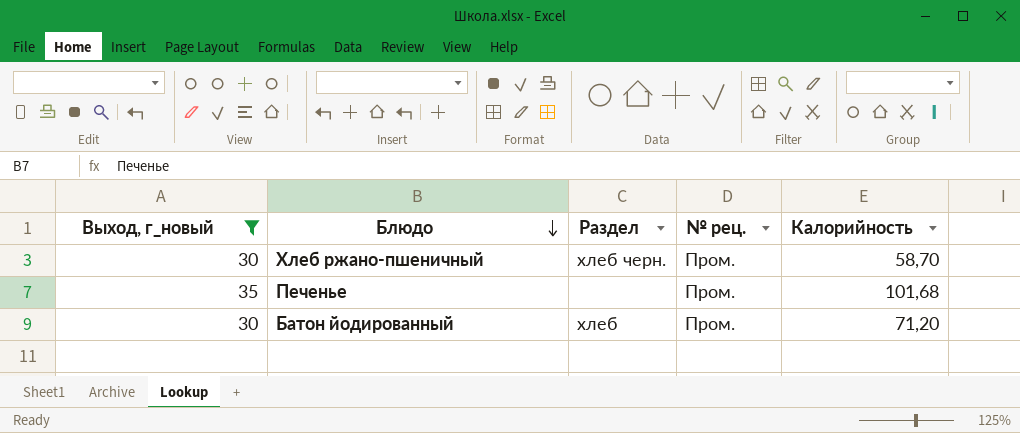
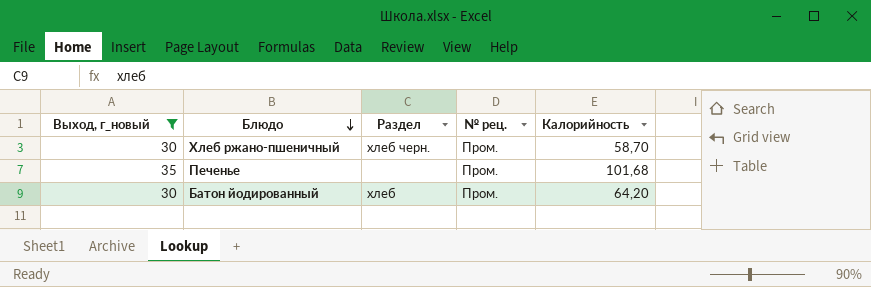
Батон йодированный | Калорийность: 71,20 -> 64,20

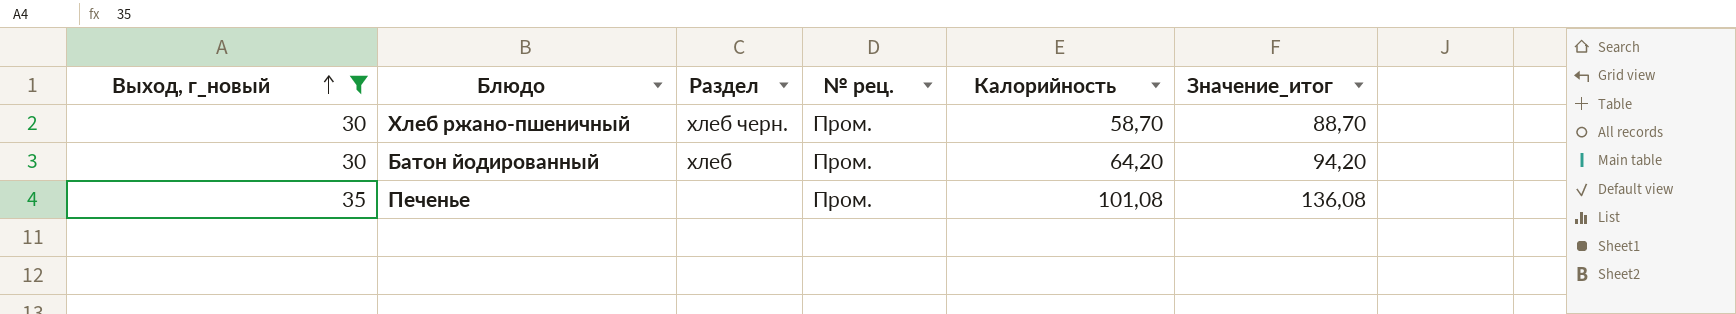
row order: Блюдо descending -> Выход, г_новый ascending
column Значение_итог | formula: none -> [Выход, г_новый] + [Калорийность]
Печенье | Калорийность: 101,68 -> 101,08

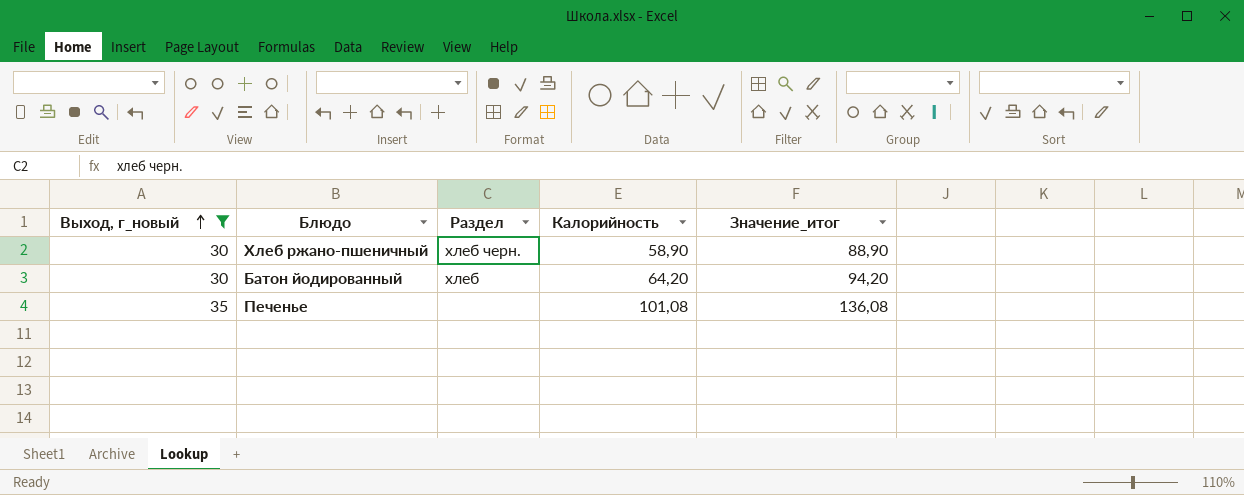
column № рец. | position: 4 -> none
Хлеб ржано-пшеничный | Калорийность: 58,70 -> 58,90
Хлеб ржано-пшеничный | Значение_итог: 88,70 -> 88,90

